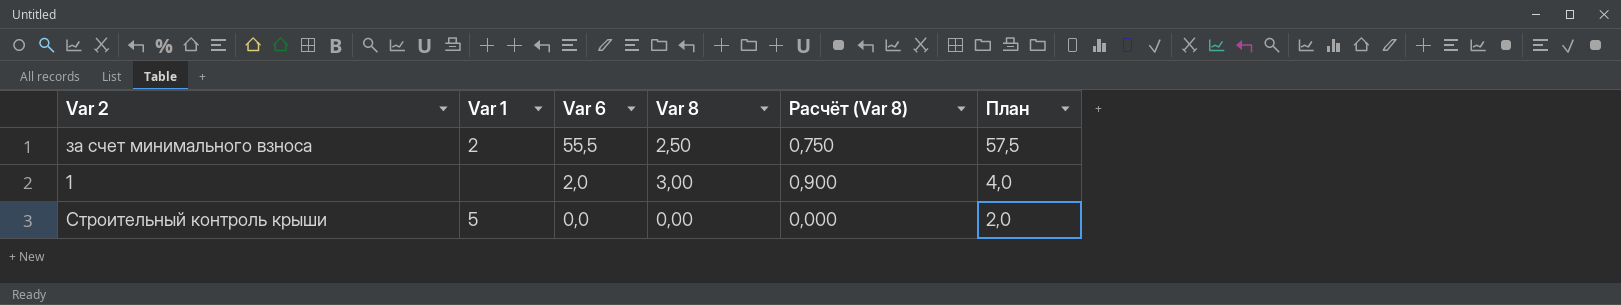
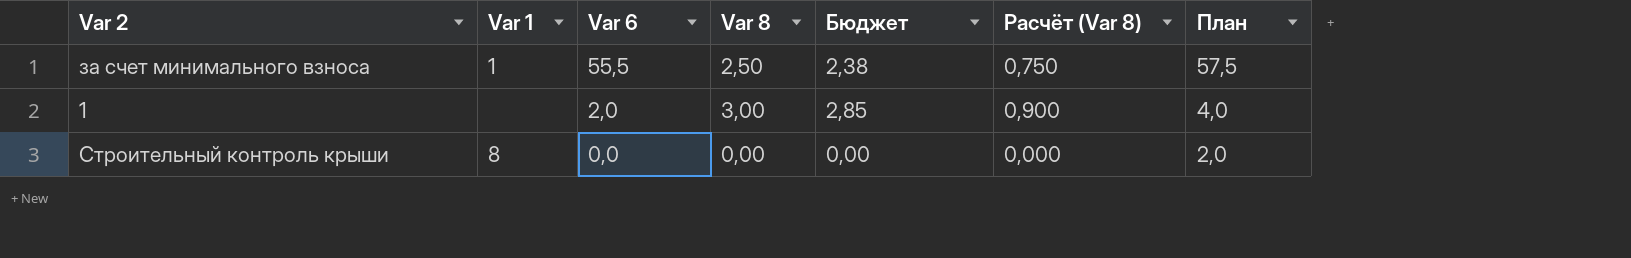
column Бюджет | formula: none -> [Var 8] * 0,95
за счет минимального взноса | Var 1: 2 -> 1
Строительный контроль крыши | Var 1: 5 -> 8

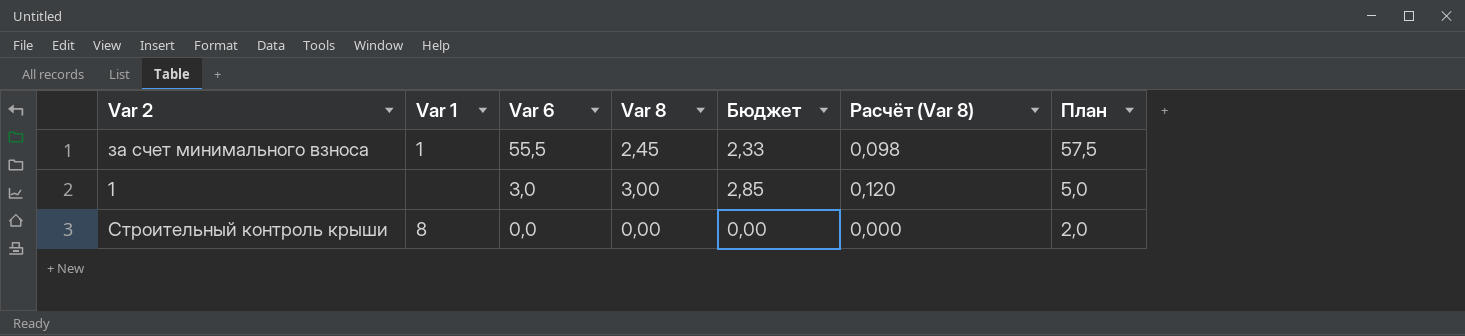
column Расчёт (Var 8) | formula: [Var 8] * 0,3 -> [Var 8] * 0,04
за счет минимального взноса | Var 8: 2,50 -> 2,45
за счет минимального взноса | Бюджет: 2,38 -> 2,33
1 | Var 6: 2,0 -> 3,0
1 | План: 4,0 -> 5,0

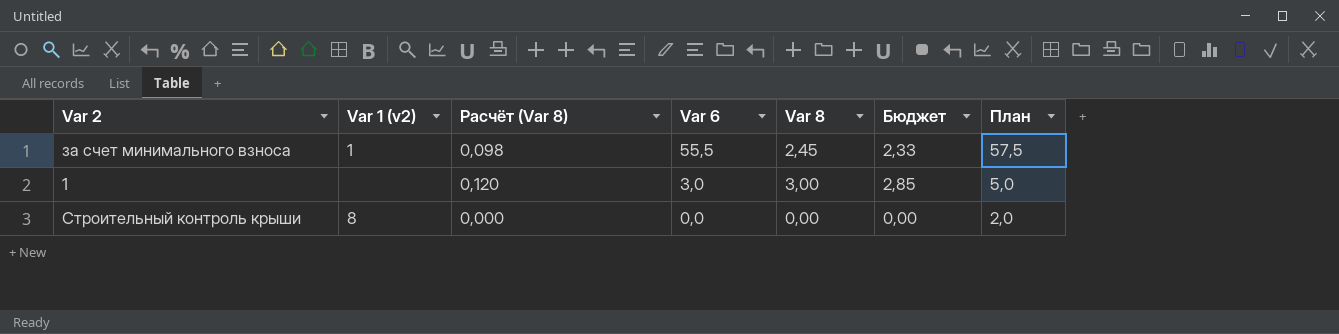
column name: Var 1 -> Var 1 (v2)
column Расчёт (Var 8) | position: 6 -> 3

